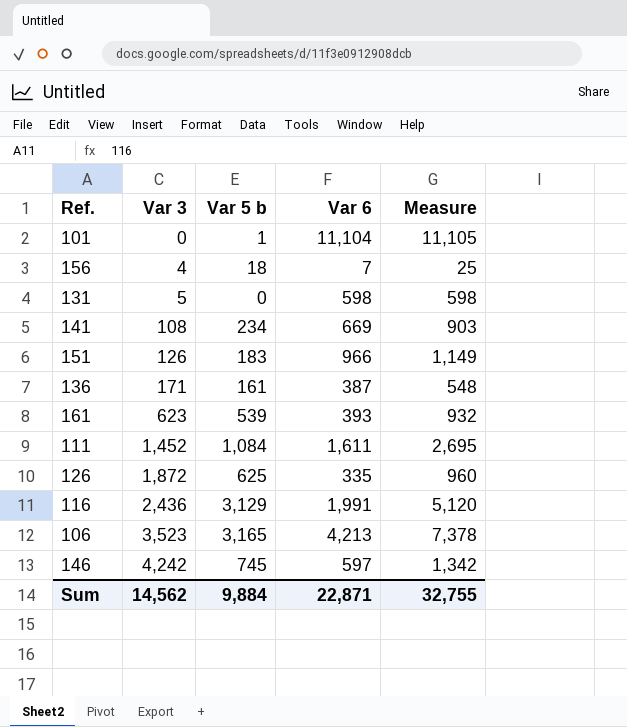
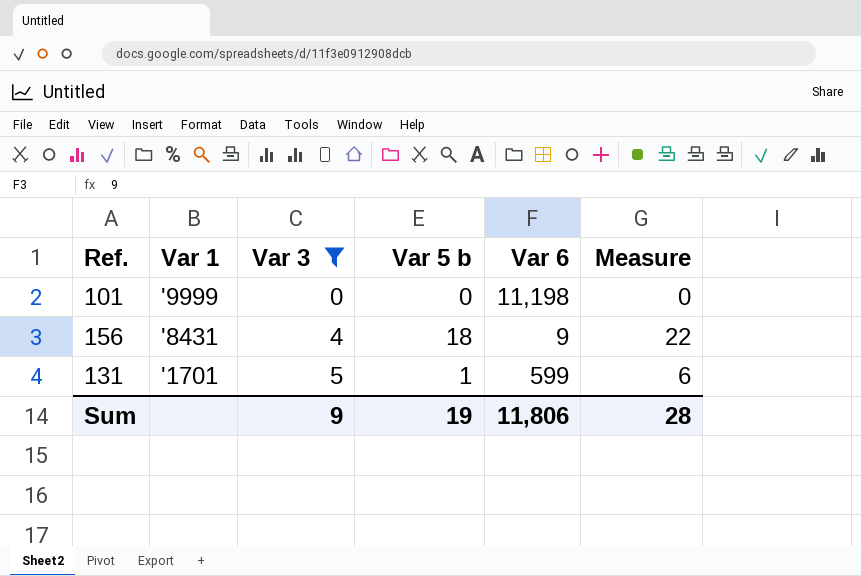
filter: none -> Var 3 <= 5
column Var 1 | position: none -> 2
column Measure | formula: [Var 5 b] + [Var 6] -> [Var 3] + [Var 5 b]
101 | Var 5 b: 1 -> 0
101 | Var 6: 11,104 -> 11,198
156 | Var 6: 7 -> 9
131 | Var 5 b: 0 -> 1
131 | Var 6: 598 -> 599
Sum | Var 3: 14,562 -> 9
Sum | Var 5 b: 9,884 -> 19
Sum | Var 6: 22,871 -> 11,806
Sum | Measure: 32,755 -> 28

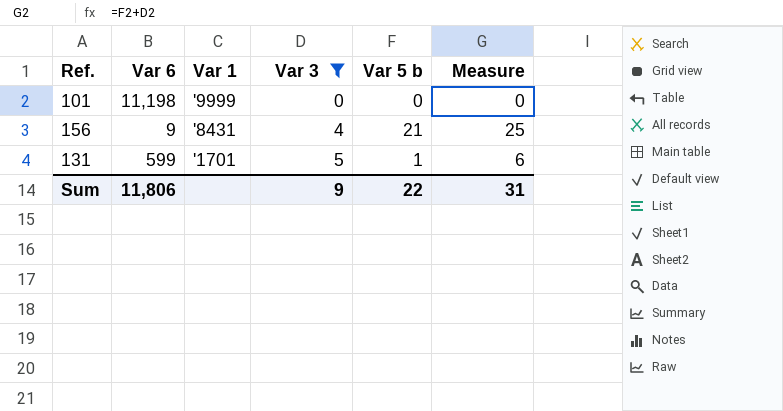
column Var 6 | position: 5 -> 2
156 | Var 5 b: 18 -> 21
156 | Measure: 22 -> 25
Sum | Var 5 b: 19 -> 22
Sum | Measure: 28 -> 31

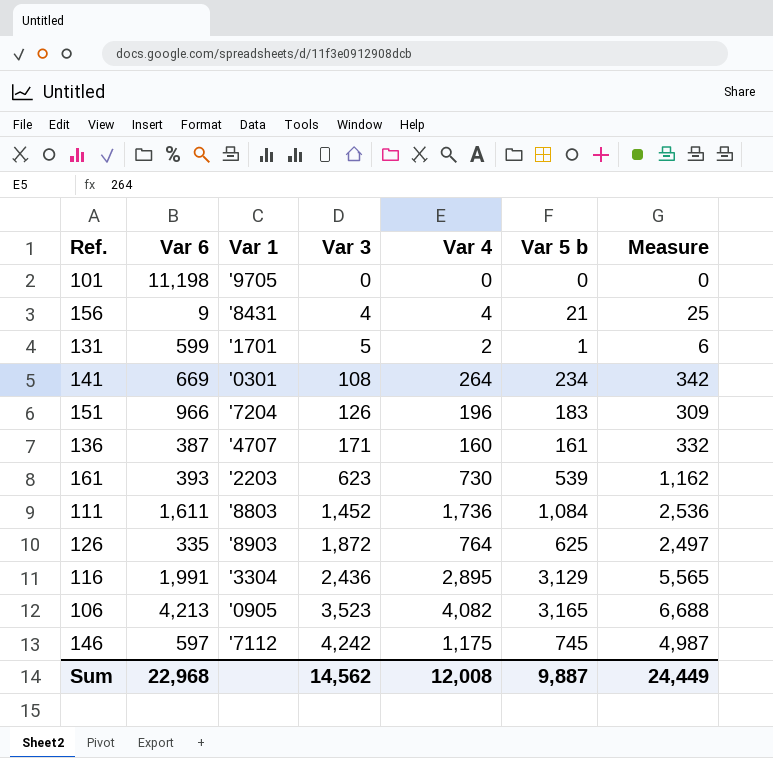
filter: Var 3 <= 5 -> none
column Var 4 | position: none -> 5
101 | Var 1: '9999 -> '9705
Sum | Var 6: 11,806 -> 22,968
Sum | Var 3: 9 -> 14,562
Sum | Var 5 b: 22 -> 9,887
Sum | Measure: 31 -> 24,449

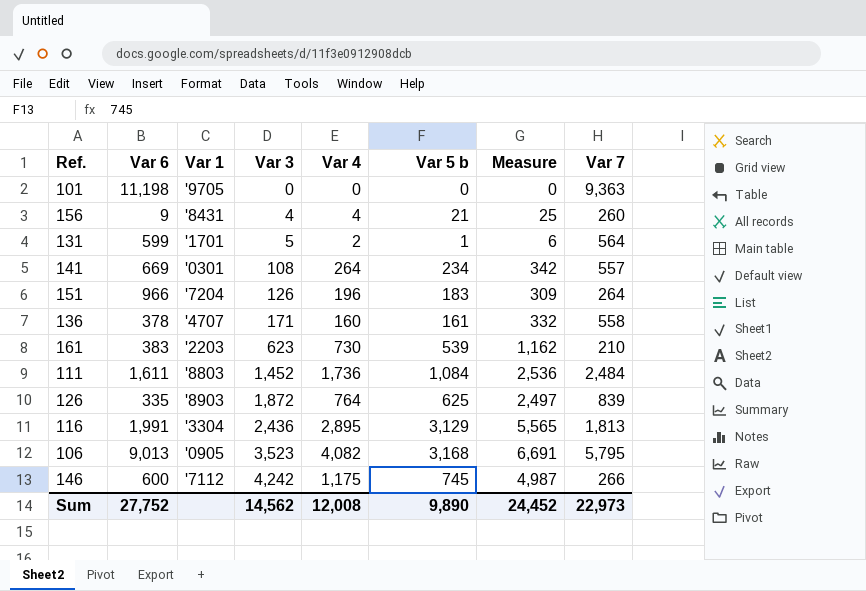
column Var 7 | position: none -> 8
136 | Var 6: 387 -> 378
161 | Var 6: 393 -> 383
106 | Var 6: 4,213 -> 9,013
106 | Var 5 b: 3,165 -> 3,168
106 | Measure: 6,688 -> 6,691
146 | Var 6: 597 -> 600
Sum | Var 6: 22,968 -> 27,752
Sum | Var 5 b: 9,887 -> 9,890
Sum | Measure: 24,449 -> 24,452

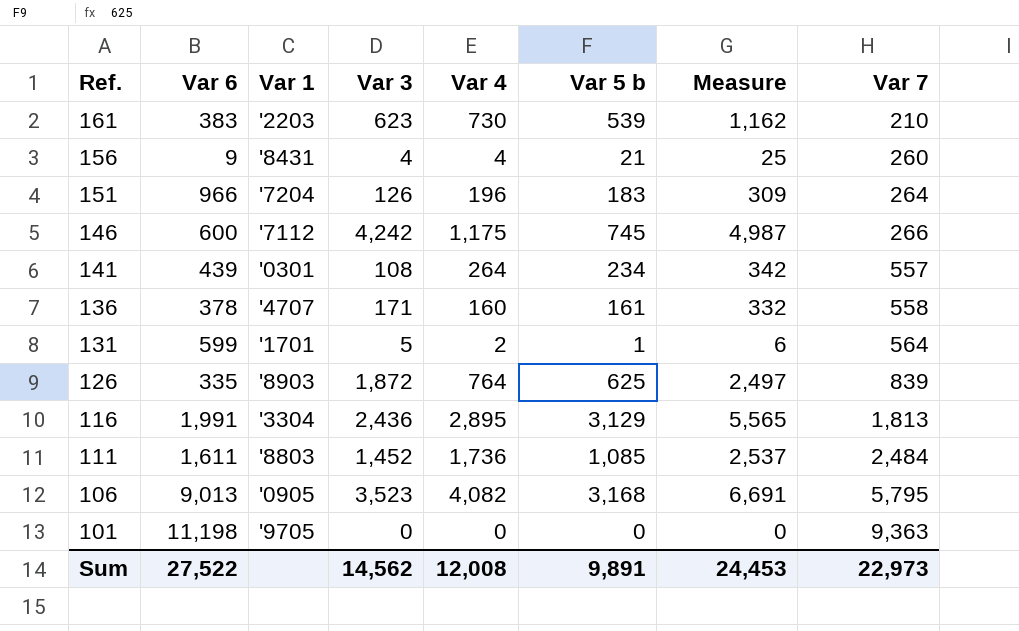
row order: Var 3 ascending -> Ref. descending
141 | Var 6: 669 -> 439
111 | Var 5 b: 1,084 -> 1,085
111 | Measure: 2,536 -> 2,537
Sum | Var 6: 27,752 -> 27,522
Sum | Var 5 b: 9,890 -> 9,891
Sum | Measure: 24,452 -> 24,453

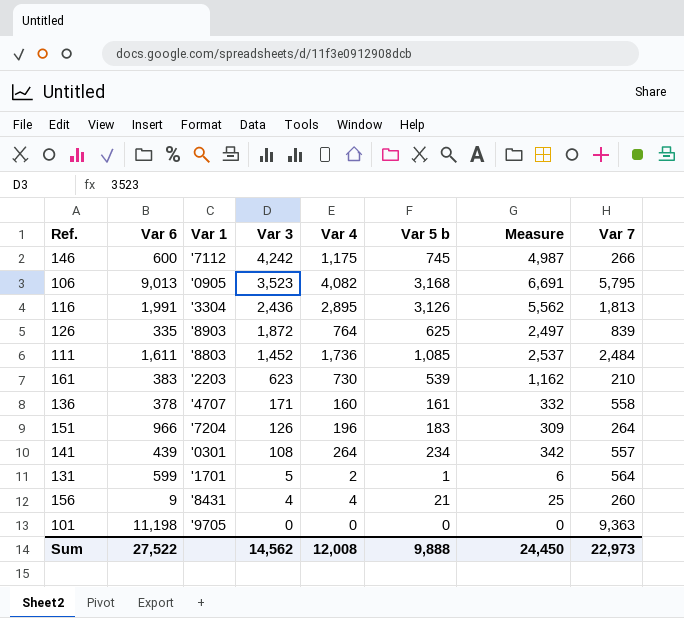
row order: Ref. descending -> Var 3 descending
116 | Var 5 b: 3,129 -> 3,126
116 | Measure: 5,565 -> 5,562
Sum | Var 5 b: 9,891 -> 9,888
Sum | Measure: 24,453 -> 24,450

